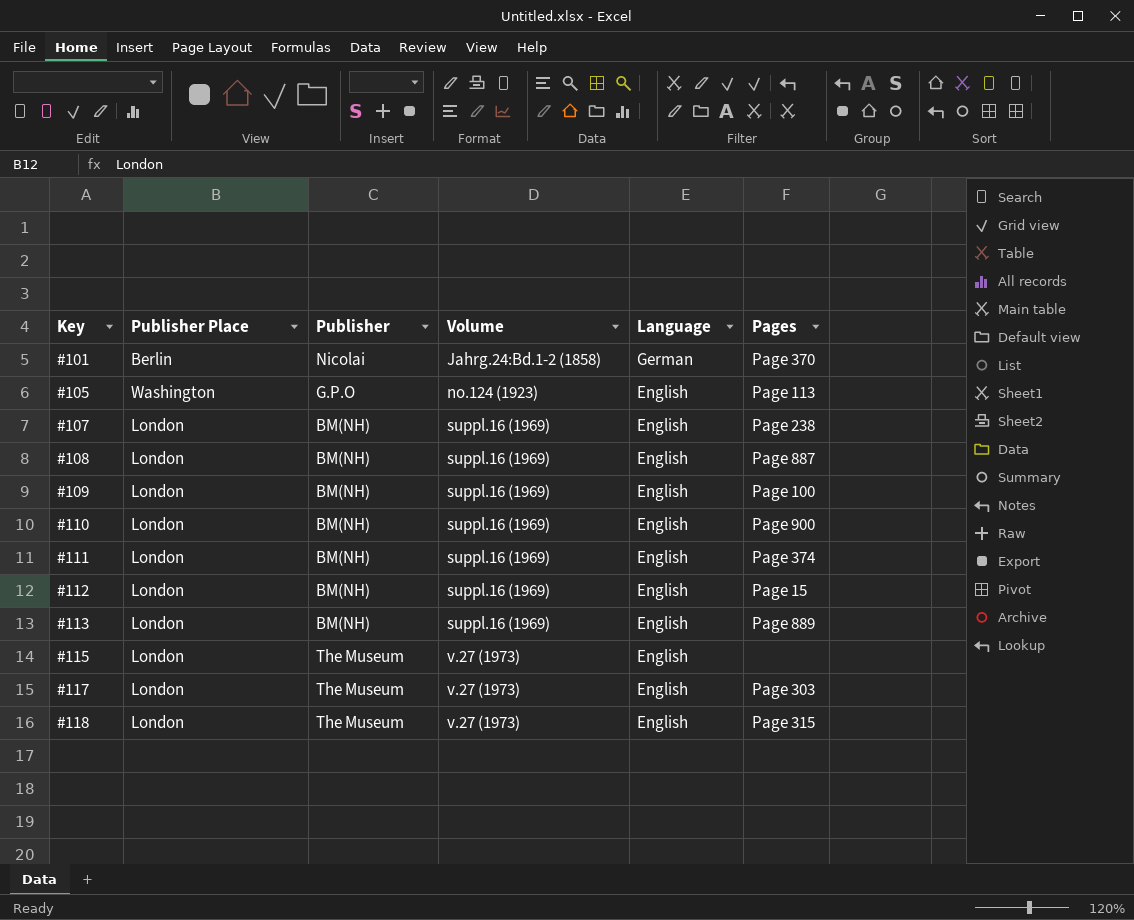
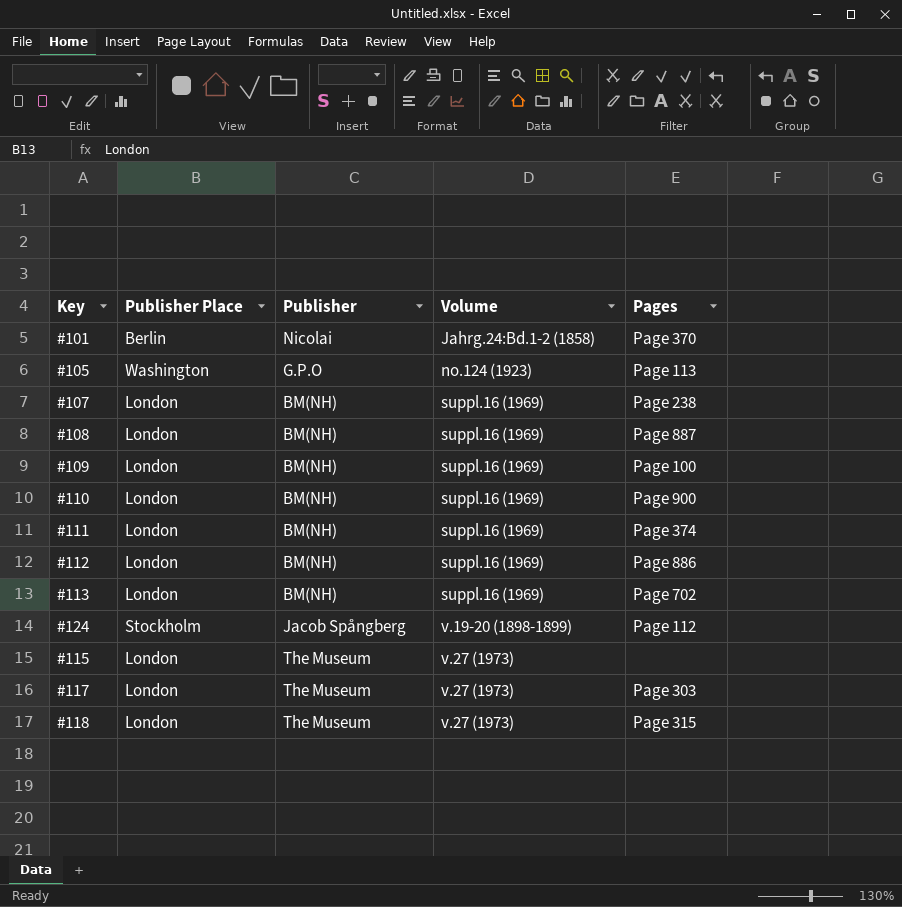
column Language | position: 5 -> none
#112 | Pages: Page 15 -> Page 886
#113 | Pages: Page 889 -> Page 702
row #124: none -> Stockholm | Jacob Spångberg | v.19-20 (1898-1899) | Page 112

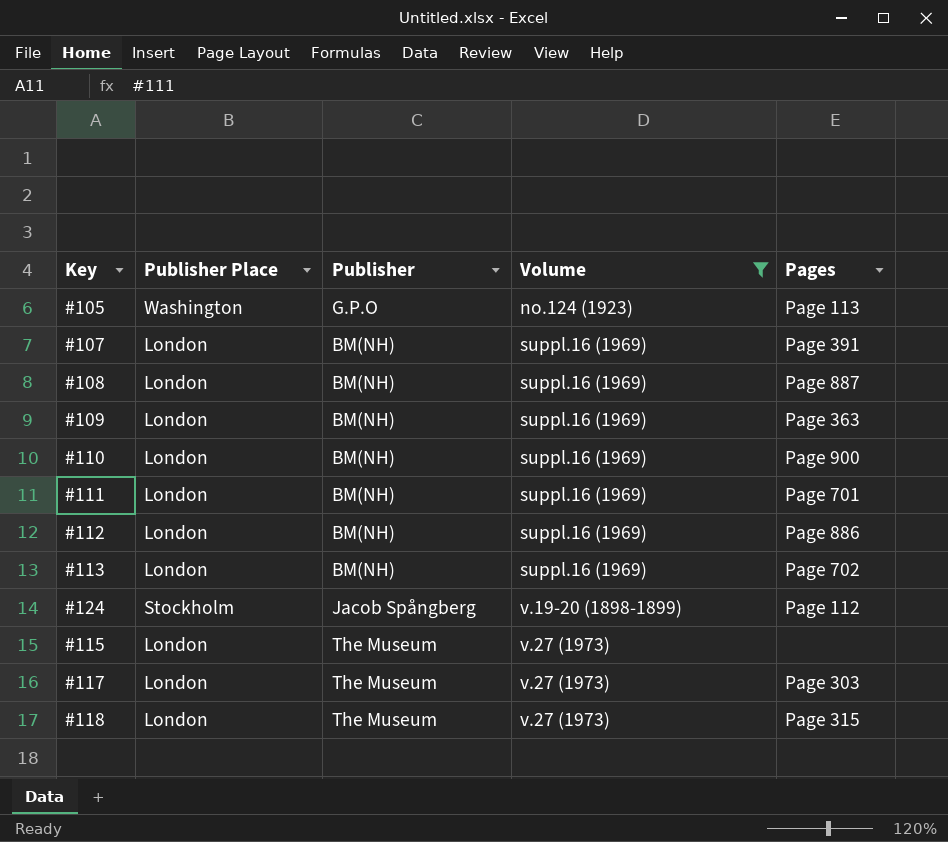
filter: none -> Volume != Jahrg.24:Bd.1-2 (1858)
#107 | Pages: Page 238 -> Page 391
#109 | Pages: Page 100 -> Page 363
#111 | Pages: Page 374 -> Page 701

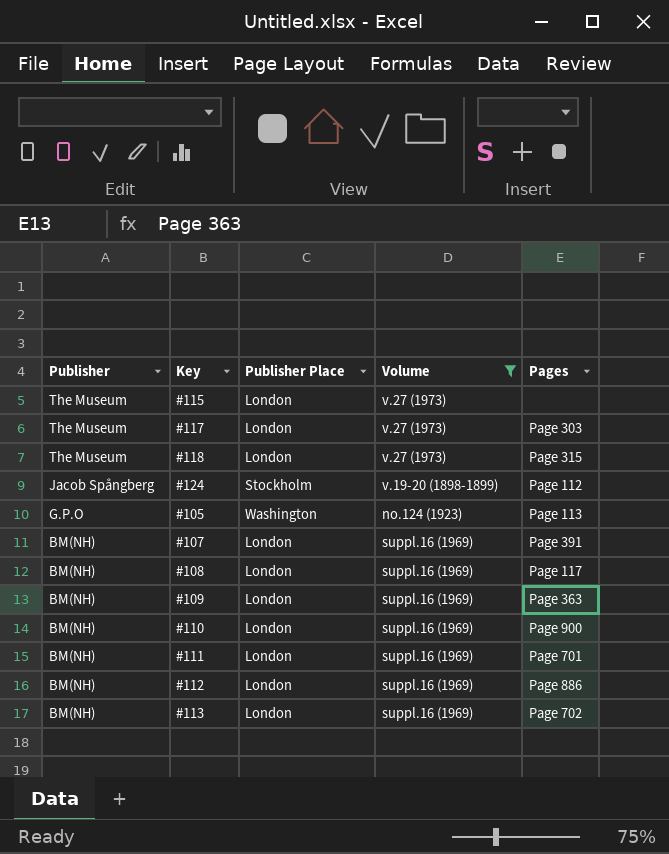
row order: Volume ascending -> Publisher descending
column Publisher | position: 3 -> 1
#108 | Pages: Page 887 -> Page 117

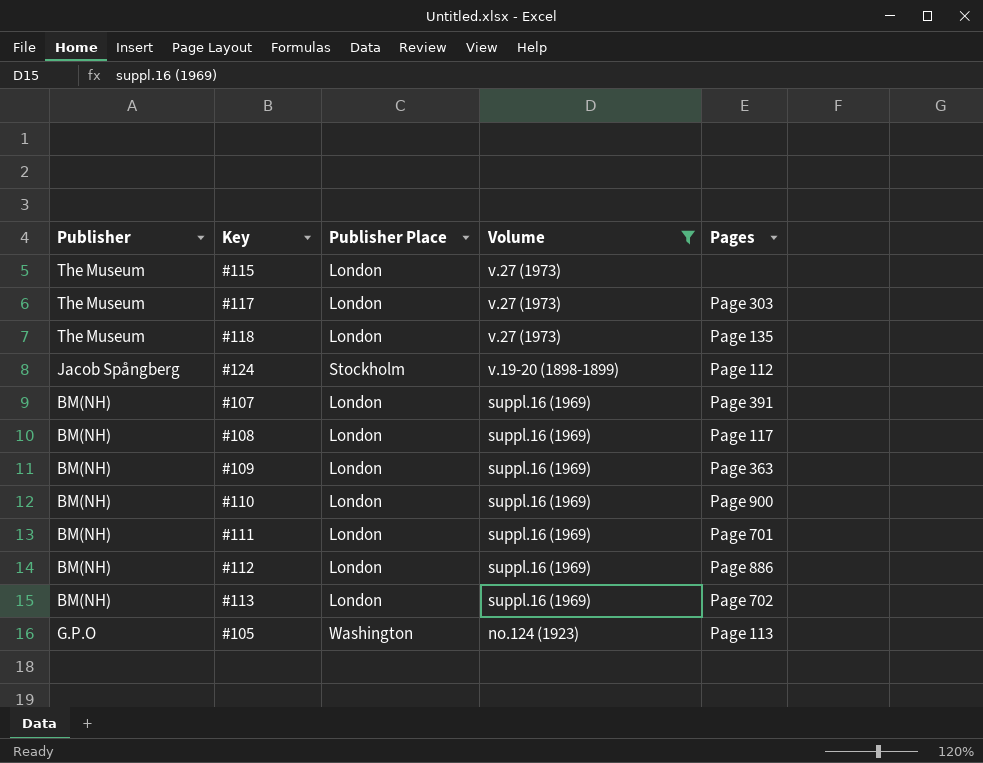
row order: Publisher descending -> Volume descending
#118 | Pages: Page 315 -> Page 135

